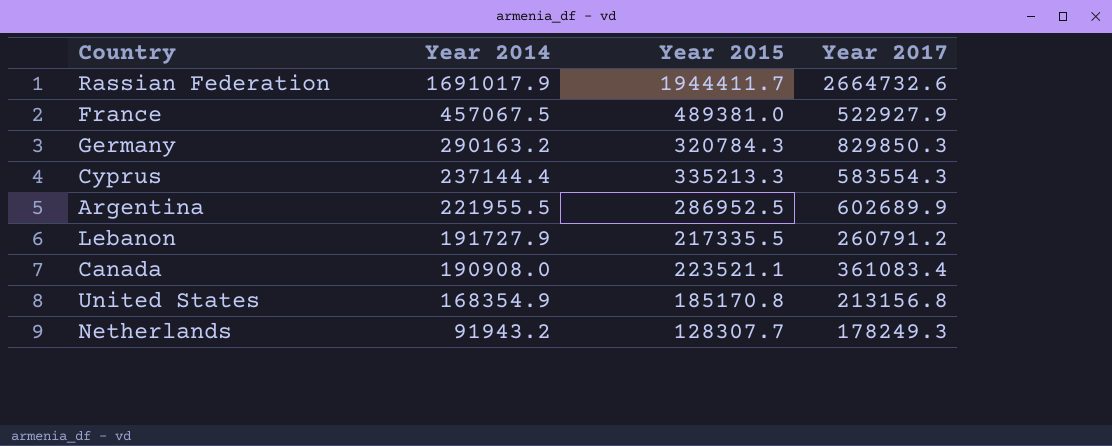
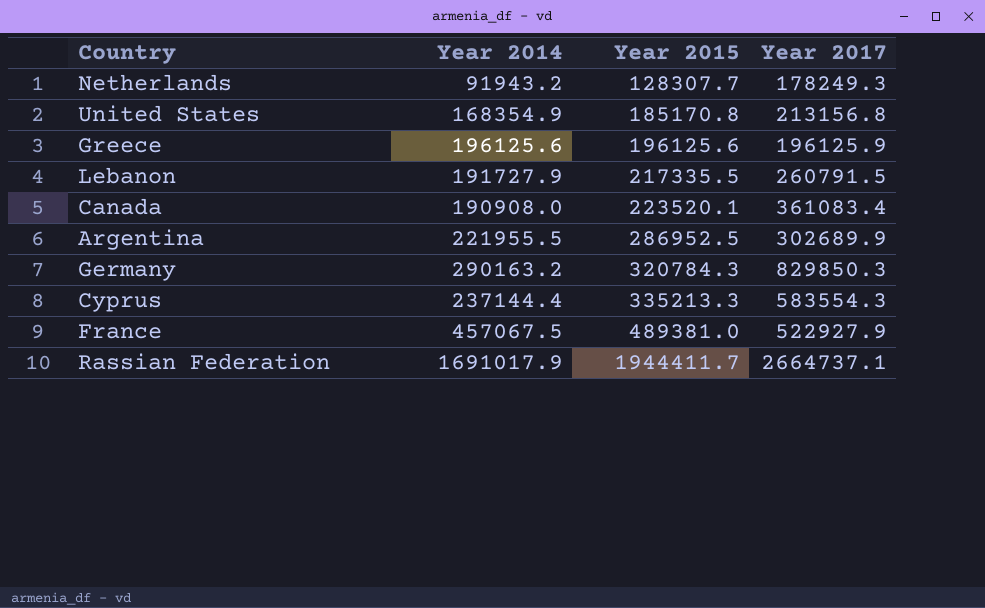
row order: Year 2014 descending -> Year 2015 ascending
row Greece: none -> 196125.6 | 196125.6 | 196125.9
Lebanon | Year 2017: 260791.2 -> 260791.5
Canada | Year 2015: 223521.1 -> 223520.1
Argentina | Year 2017: 602689.9 -> 302689.9
Rassian Federation | Year 2017: 2664732.6 -> 2664737.1

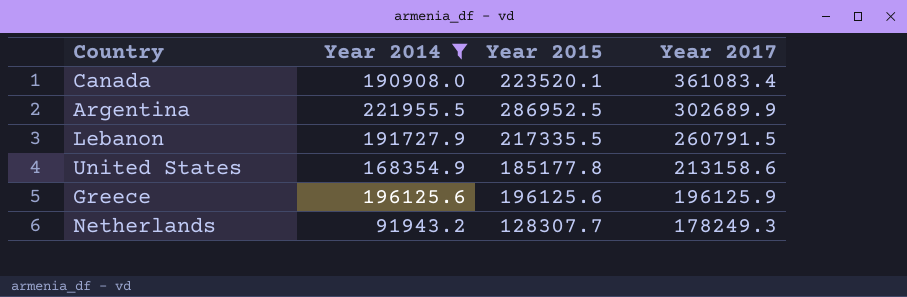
filter: none -> Year 2014 <= 221955.5
row order: Year 2015 ascending -> Year 2017 descending
United States | Year 2015: 185170.8 -> 185177.8
United States | Year 2017: 213156.8 -> 213158.6

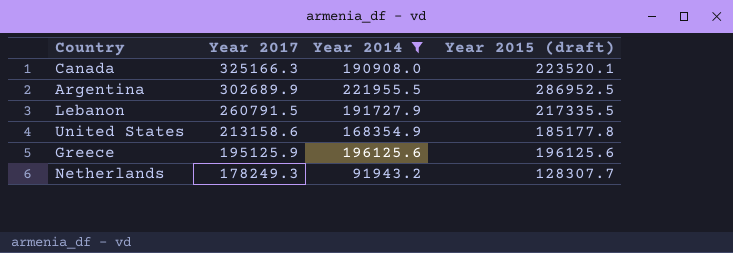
column Year 2017 | position: 4 -> 2
column name: Year 2015 -> Year 2015 (draft)
Canada | Year 2017: 361083.4 -> 325166.3
Greece | Year 2017: 196125.9 -> 195125.9

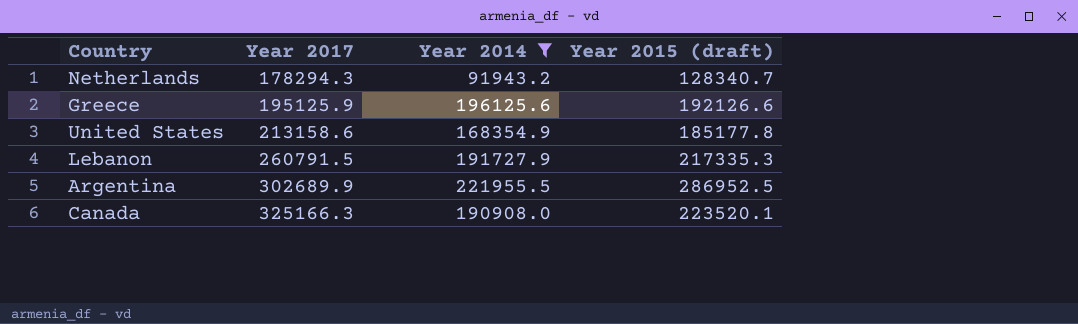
row order: Year 2017 descending -> Year 2017 ascending
Netherlands | Year 2017: 178249.3 -> 178294.3
Netherlands | Year 2015 (draft): 128307.7 -> 128340.7
Greece | Year 2015 (draft): 196125.6 -> 192126.6
Lebanon | Year 2015 (draft): 217335.5 -> 217335.3

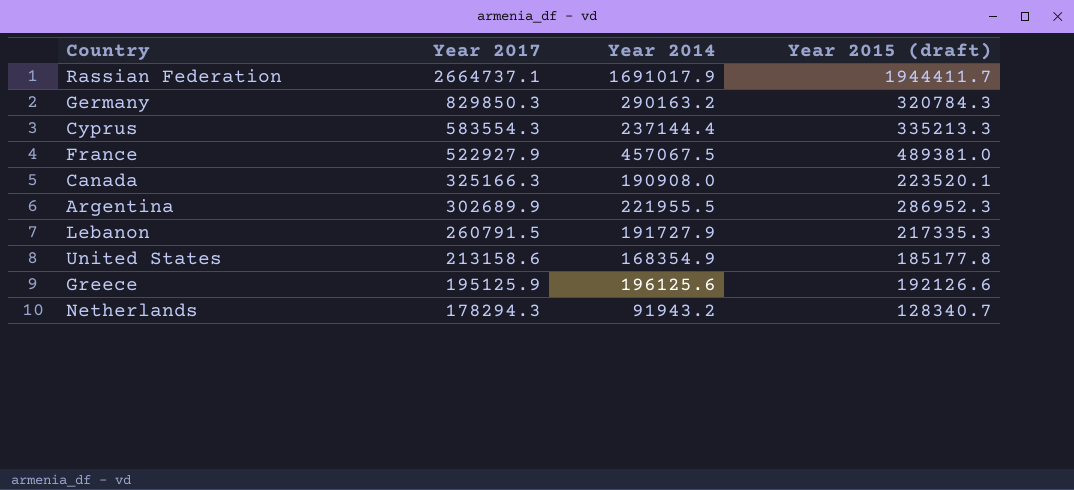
filter: Year 2014 <= 221955.5 -> none
row order: Year 2017 ascending -> Year 2017 descending
Argentina | Year 2015 (draft): 286952.5 -> 286952.3

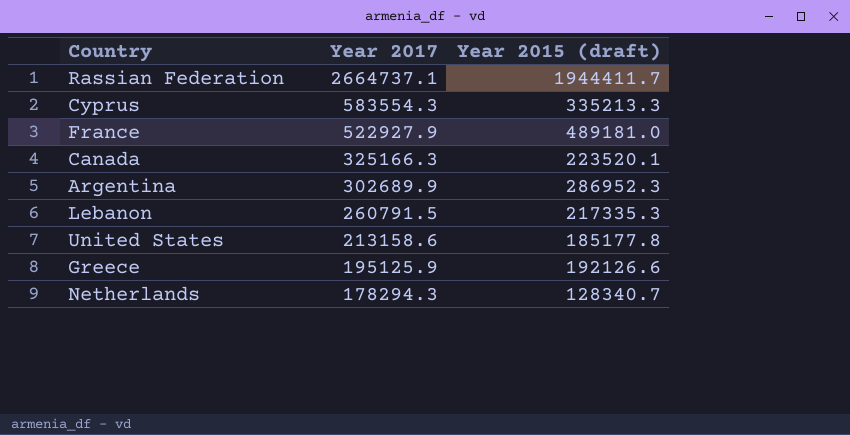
column Year 2014 | position: 3 -> none
row Germany: 829850.3 | 290163.2 | 320784.3 -> none
France | Year 2015 (draft): 489381.0 -> 489181.0

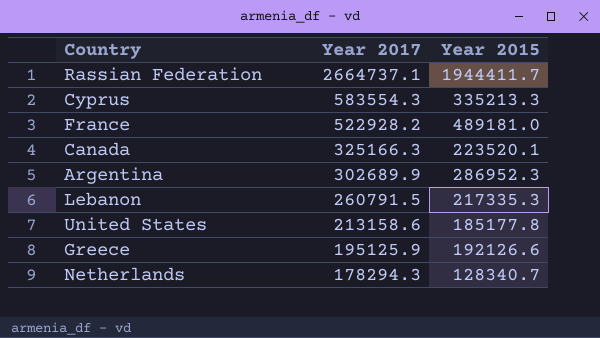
column name: Year 2015 (draft) -> Year 2015
France | Year 2017: 522927.9 -> 522928.2

